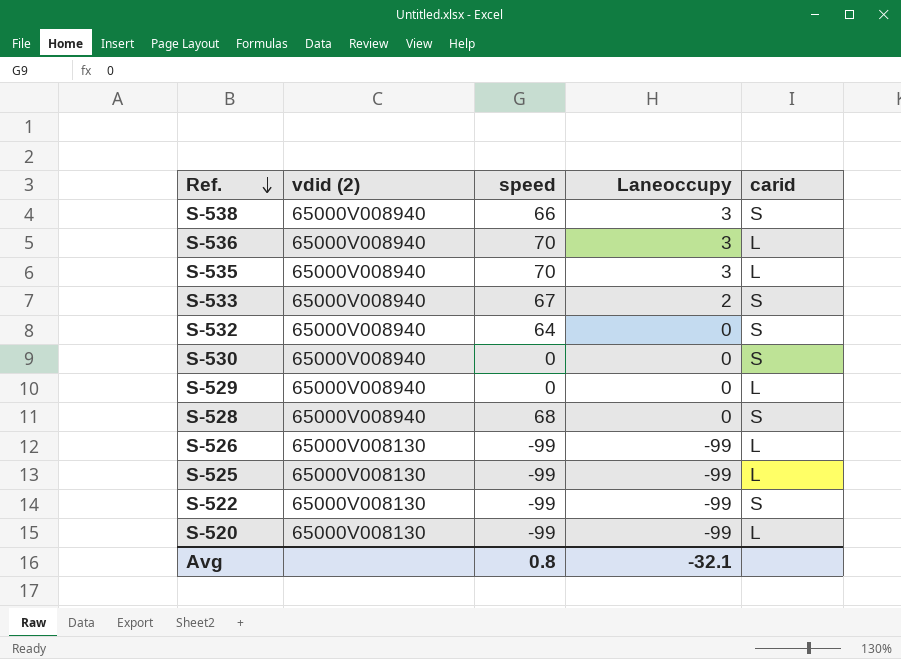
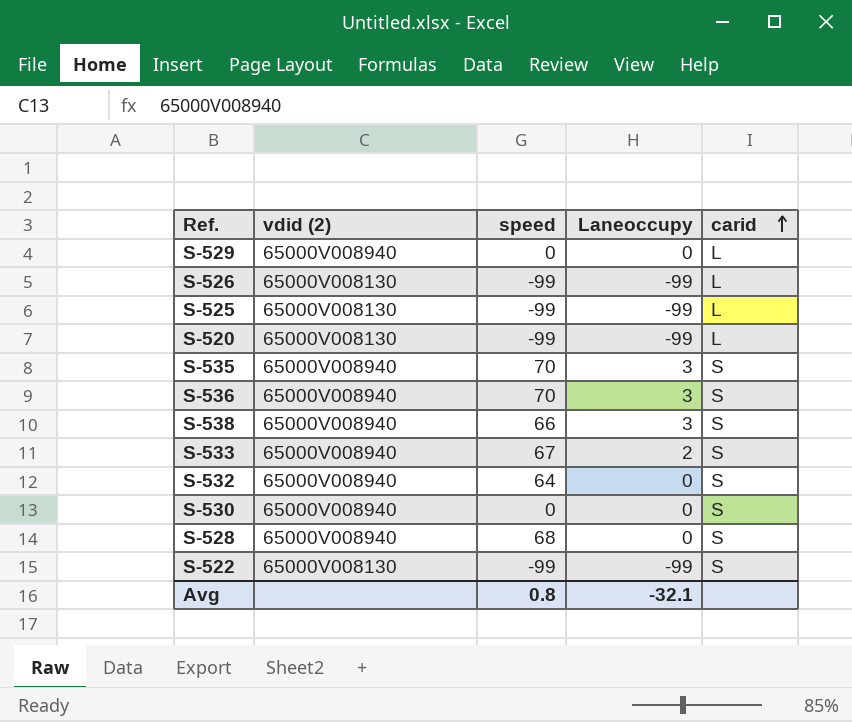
row order: Ref. descending -> carid ascending
S-535 | carid: L -> S
S-536 | carid: L -> S

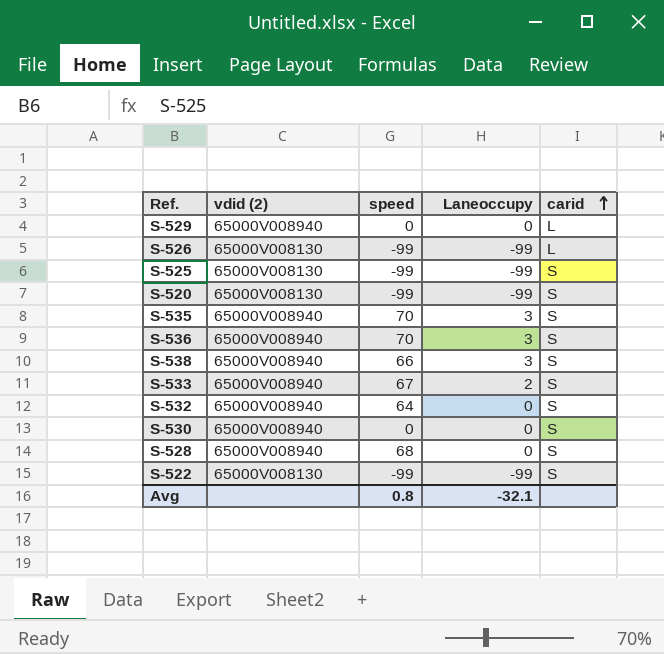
S-525 | carid: L -> S
S-520 | carid: L -> S

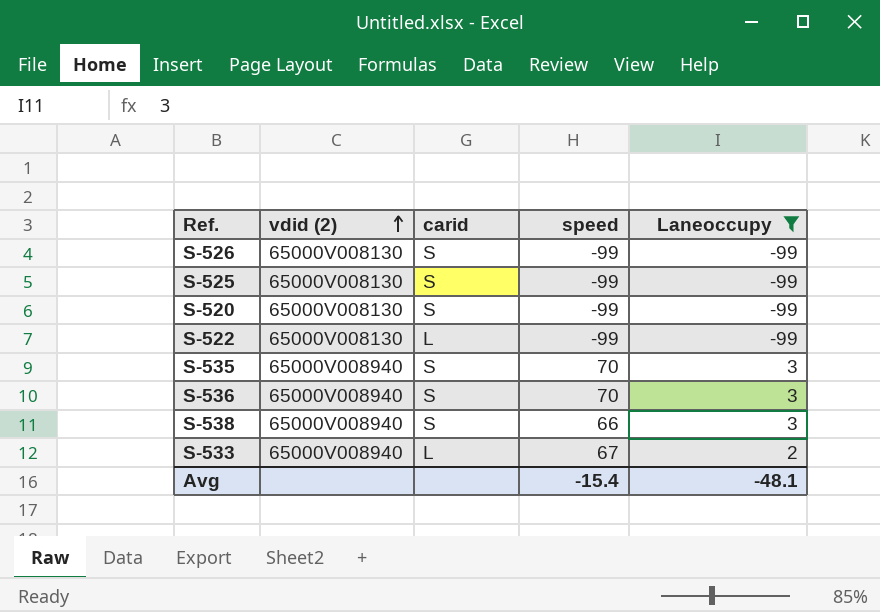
filter: none -> Laneoccupy != 0
row order: carid ascending -> vdid (2) ascending
column carid | position: 5 -> 3
S-526 | carid: L -> S
S-522 | carid: S -> L
S-533 | carid: S -> L
Avg | speed: 0.8 -> -15.4
Avg | Laneoccupy: -32.1 -> -48.1

